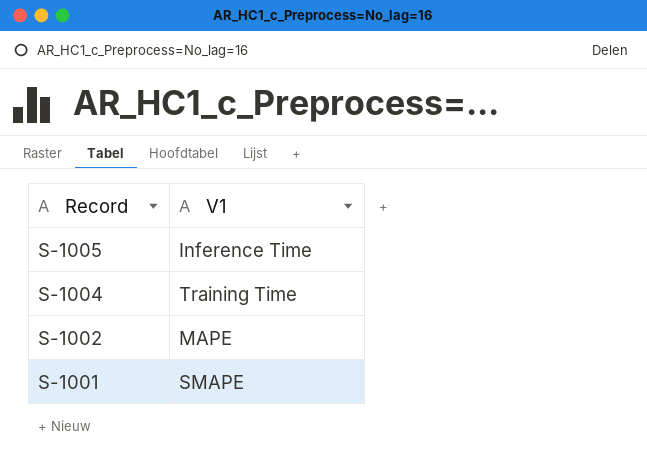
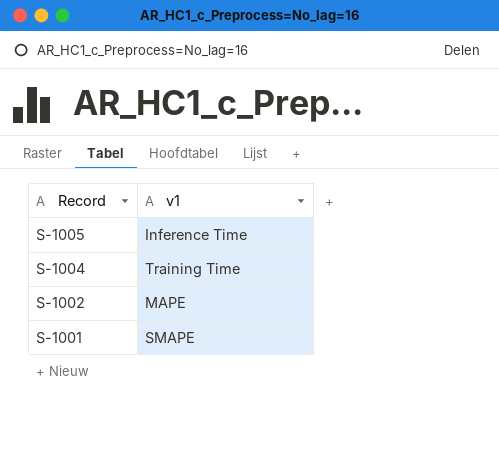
column name: V1 -> v1

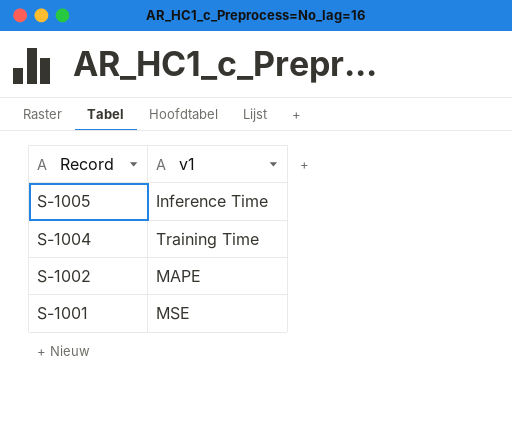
S-1001 | v1: SMAPE -> MSE

